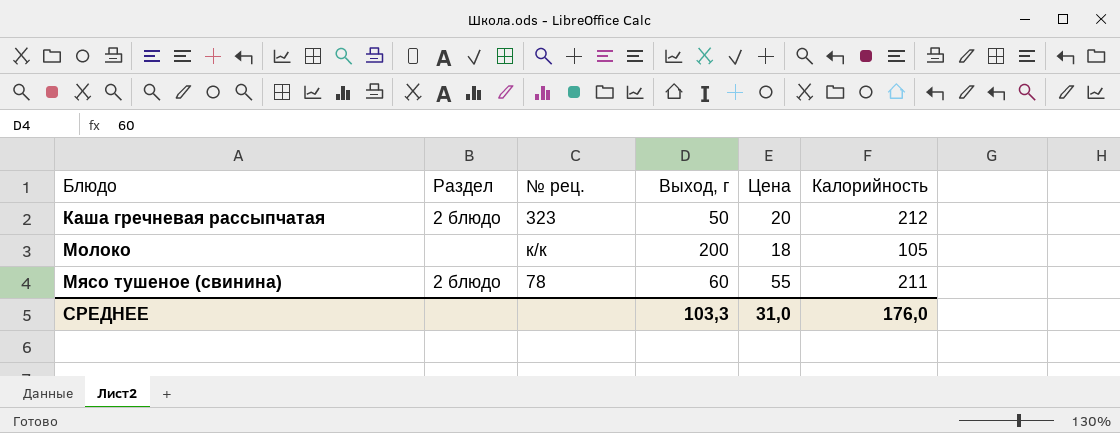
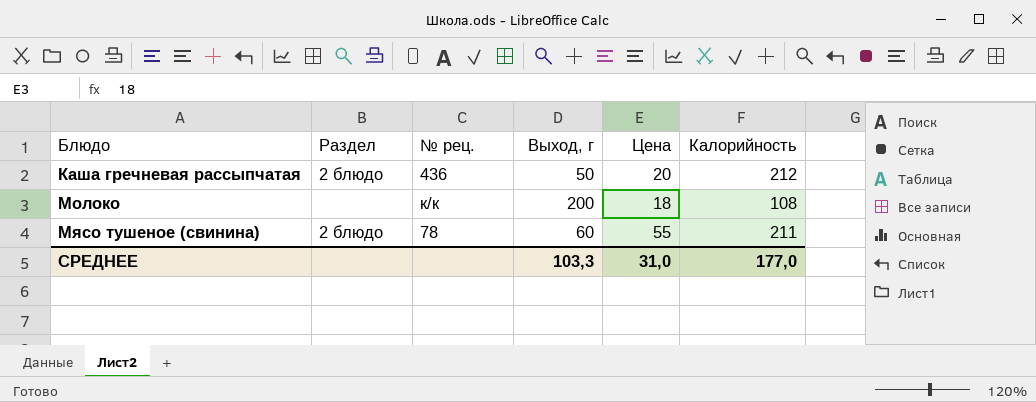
Каша гречневая рассыпчатая | № рец.: 323 -> 436
Молоко | Калорийность: 105 -> 108
СРЕДНЕЕ | Калорийность: 176,0 -> 177,0

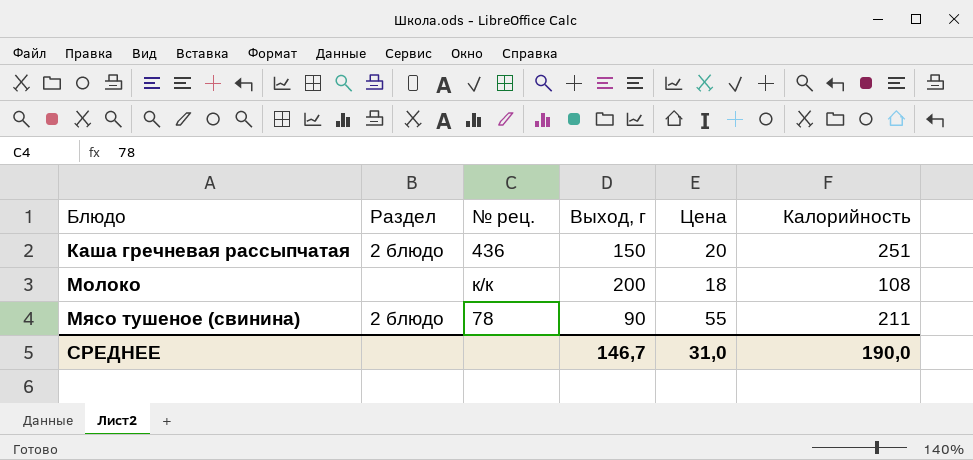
Каша гречневая рассыпчатая | Выход, г: 50 -> 150
Каша гречневая рассыпчатая | Калорийность: 212 -> 251
Мясо тушеное (свинина) | Выход, г: 60 -> 90
СРЕДНЕЕ | Выход, г: 103,3 -> 146,7
СРЕДНЕЕ | Калорийность: 177,0 -> 190,0

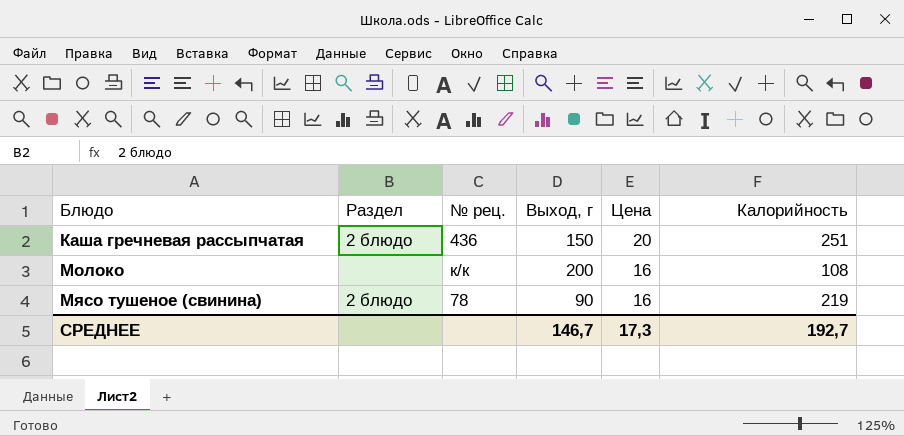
Молоко | Цена: 18 -> 16
Мясо тушеное (свинина) | Цена: 55 -> 16
Мясо тушеное (свинина) | Калорийность: 211 -> 219
СРЕДНЕЕ | Цена: 31,0 -> 17,3
СРЕДНЕЕ | Калорийность: 190,0 -> 192,7

